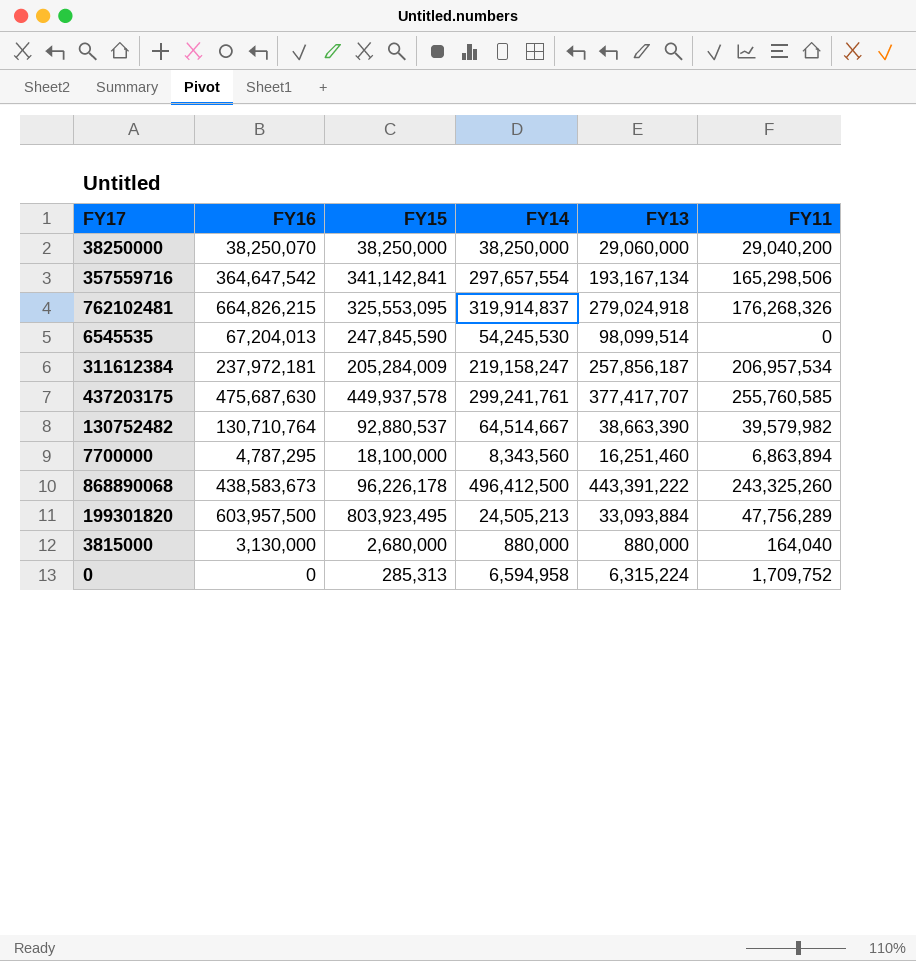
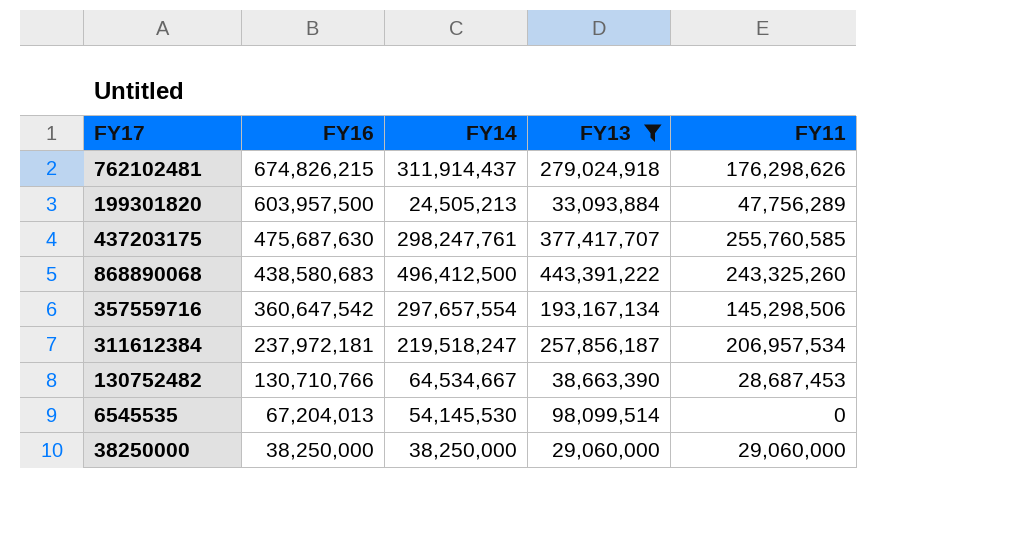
filter: none -> FY13 >= 29,060,000
row order: none -> FY16 descending
column FY15 | position: 3 -> none
762102481 | FY16: 664,826,215 -> 674,826,215
762102481 | FY14: 319,914,837 -> 311,914,437
762102481 | FY11: 176,268,326 -> 176,298,626
437203175 | FY14: 299,241,761 -> 298,247,761
868890068 | FY16: 438,583,673 -> 438,580,683
357559716 | FY16: 364,647,542 -> 360,647,542
357559716 | FY11: 165,298,506 -> 145,298,506
311612384 | FY14: 219,158,247 -> 219,518,247
130752482 | FY16: 130,710,764 -> 130,710,766
130752482 | FY14: 64,514,667 -> 64,534,667
130752482 | FY11: 39,579,982 -> 28,687,453
6545535 | FY14: 54,245,530 -> 54,145,530
38250000 | FY16: 38,250,070 -> 38,250,000
38250000 | FY11: 29,040,200 -> 29,060,000

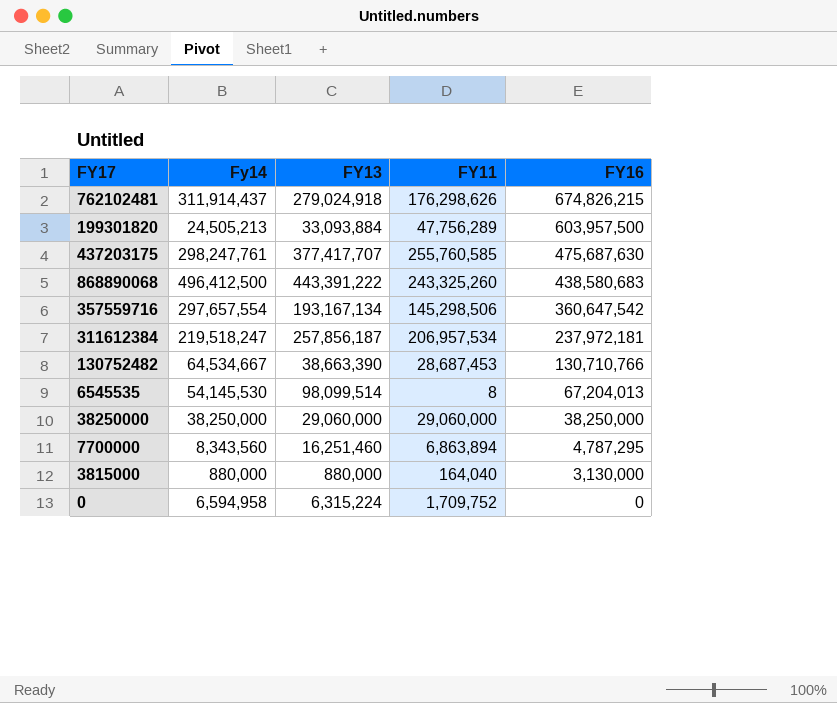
filter: FY13 >= 29,060,000 -> none
column name: FY14 -> Fy14
column FY16 | position: 2 -> 5
6545535 | FY11: 0 -> 8

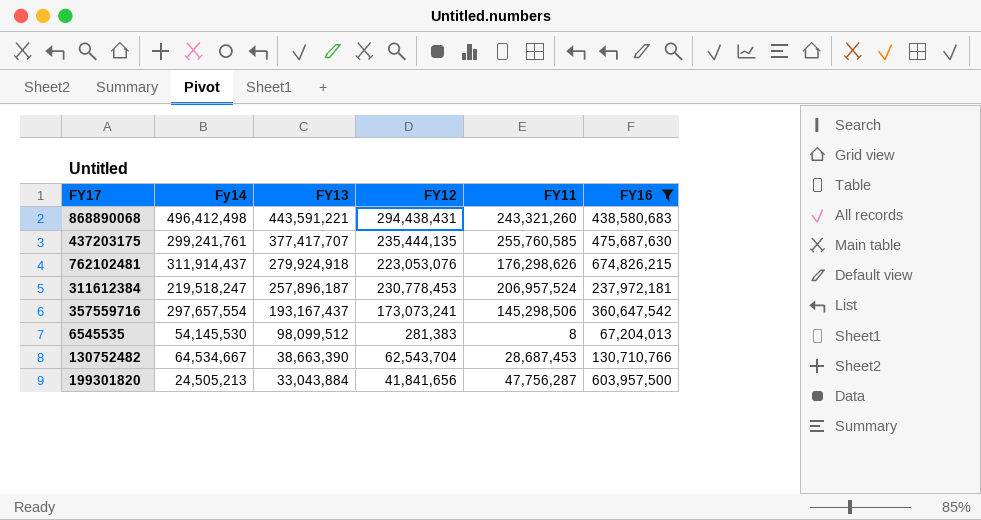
filter: none -> FY16 >= 67,204,013
row order: FY16 descending -> FY13 descending
column FY12 | position: none -> 4
868890068 | Fy14: 496,412,500 -> 496,412,498
868890068 | FY13: 443,391,222 -> 443,591,221
868890068 | FY11: 243,325,260 -> 243,321,260
437203175 | Fy14: 298,247,761 -> 299,241,761
762102481 | FY13: 279,024,918 -> 279,924,918
311612384 | FY13: 257,856,187 -> 257,896,187
311612384 | FY11: 206,957,534 -> 206,957,524
357559716 | FY13: 193,167,134 -> 193,167,437
6545535 | FY13: 98,099,514 -> 98,099,512
199301820 | FY13: 33,093,884 -> 33,043,884
199301820 | FY11: 47,756,289 -> 47,756,287

